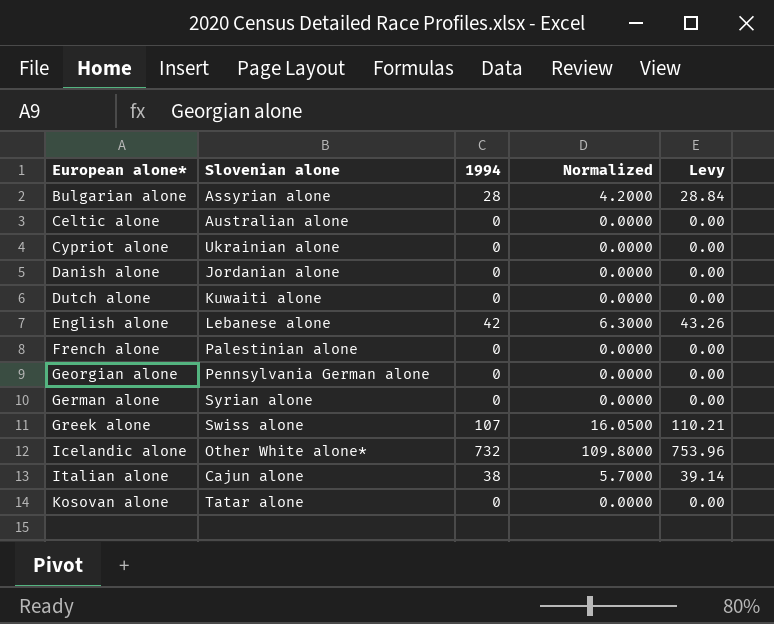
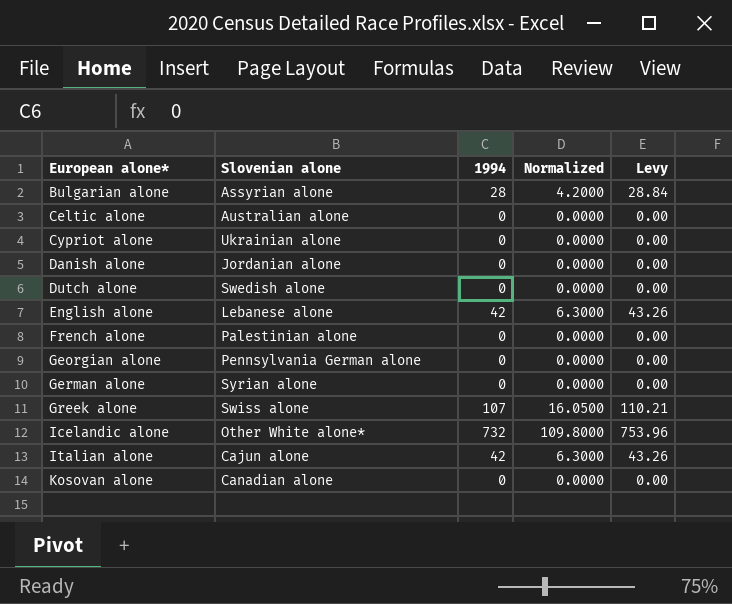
Dutch alone | Slovenian alone: Kuwaiti alone -> Swedish alone
Italian alone | 1994: 38 -> 42
Italian alone | Normalized: 5.7000 -> 6.3000
Italian alone | Levy: 39.14 -> 43.26
Kosovan alone | Slovenian alone: Tatar alone -> Canadian alone

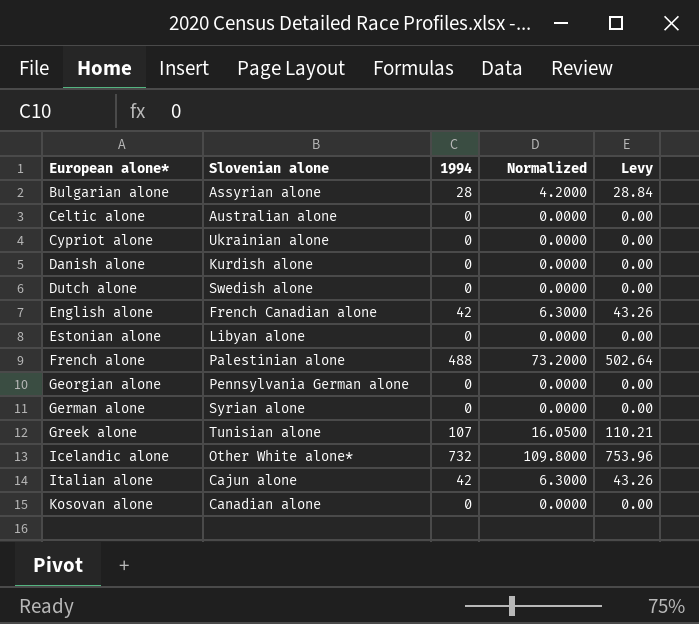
Danish alone | Slovenian alone: Jordanian alone -> Kurdish alone
English alone | Slovenian alone: Lebanese alone -> French Canadian alone
row Estonian alone: none -> Libyan alone | 0 | 0.0000 | 0.00
French alone | 1994: 0 -> 488
French alone | Normalized: 0.0000 -> 73.2000
French alone | Levy: 0.00 -> 502.64
Greek alone | Slovenian alone: Swiss alone -> Tunisian alone

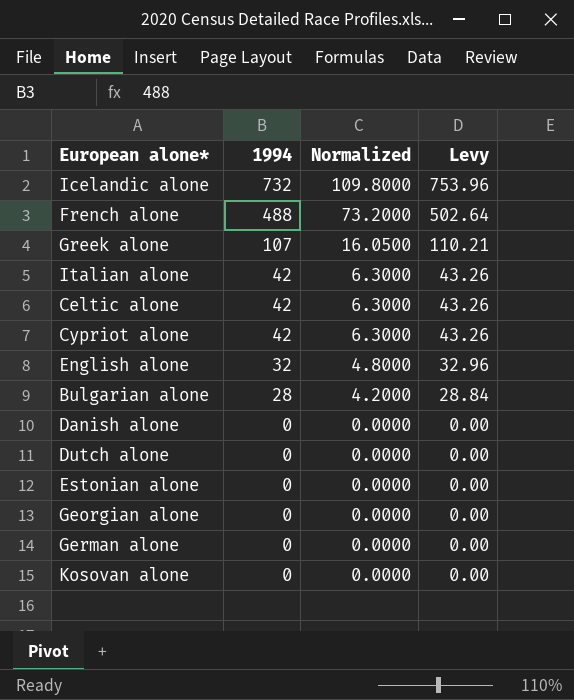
row order: European alone* ascending -> 1994 descending
column Slovenian alone | position: 2 -> none
Celtic alone | 1994: 0 -> 42
Celtic alone | Normalized: 0.0000 -> 6.3000
Celtic alone | Levy: 0.00 -> 43.26
Cypriot alone | 1994: 0 -> 42
Cypriot alone | Normalized: 0.0000 -> 6.3000
Cypriot alone | Levy: 0.00 -> 43.26
English alone | 1994: 42 -> 32
English alone | Normalized: 6.3000 -> 4.8000
English alone | Levy: 43.26 -> 32.96

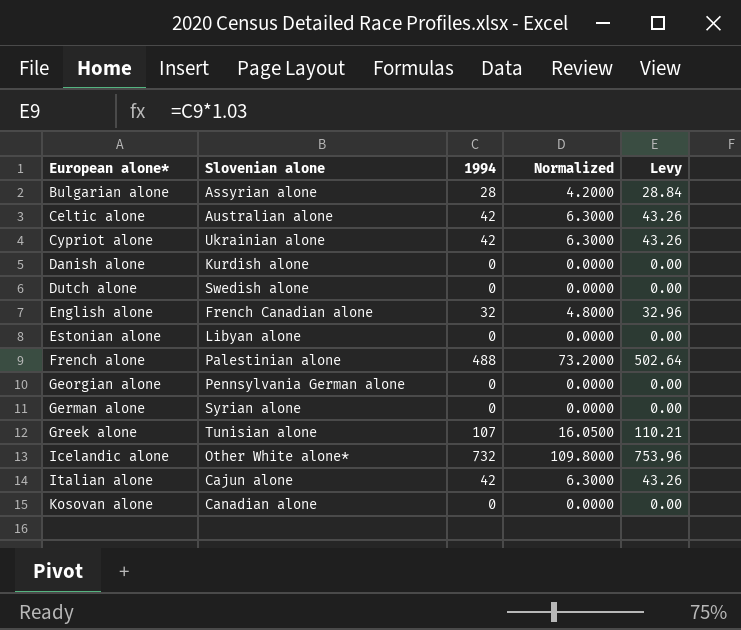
row order: 1994 descending -> European alone* ascending
column Slovenian alone | position: none -> 2

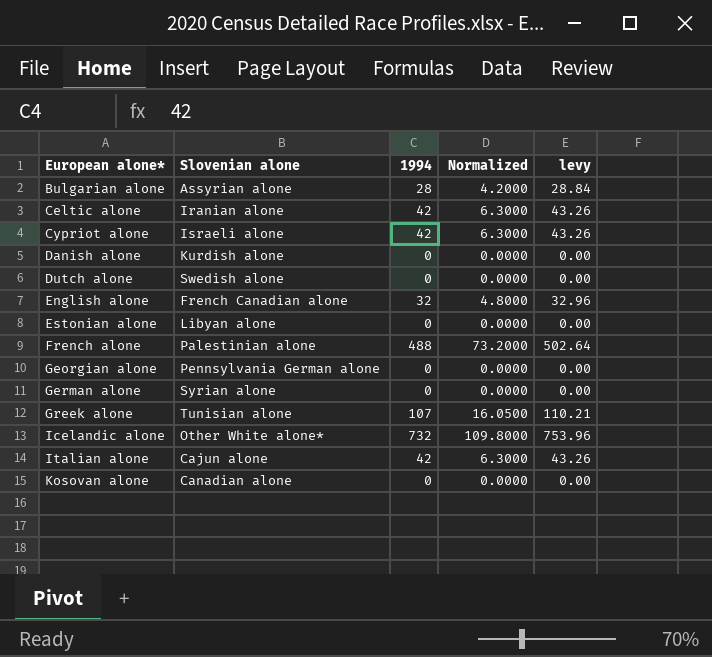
column name: Levy -> levy
Celtic alone | Slovenian alone: Australian alone -> Iranian alone
Cypriot alone | Slovenian alone: Ukrainian alone -> Israeli alone

